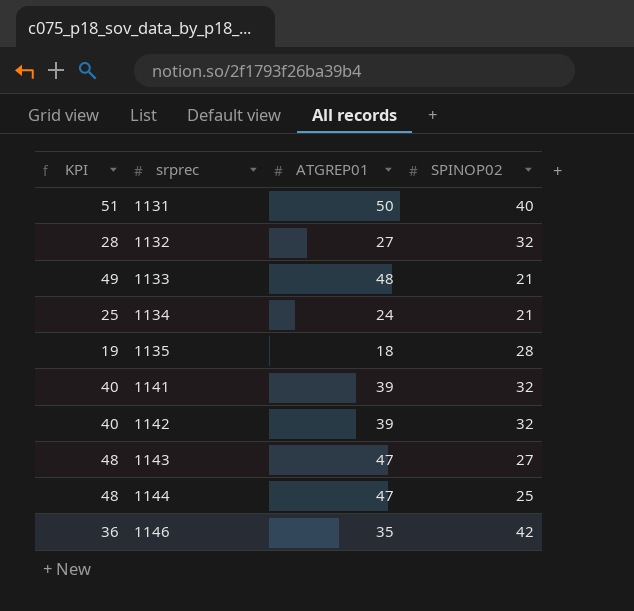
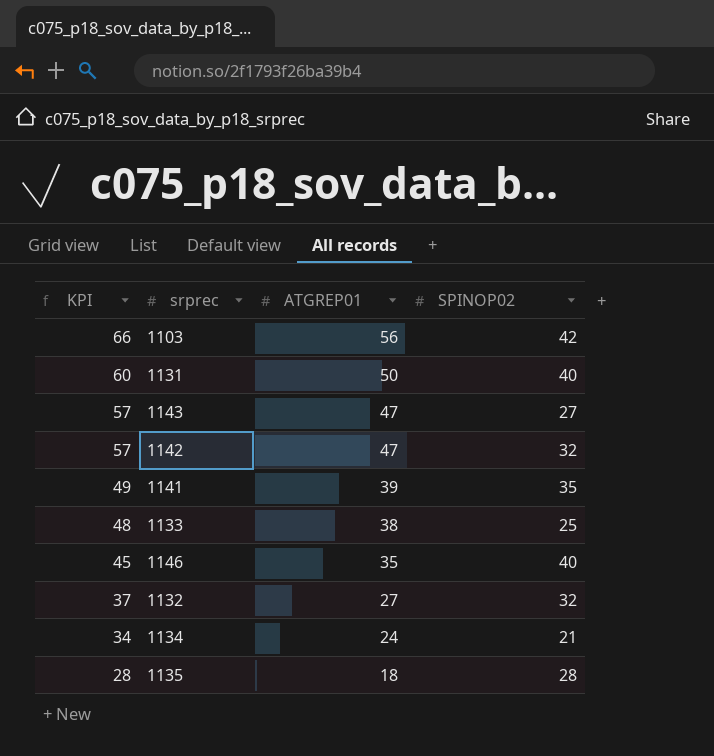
row order: srprec ascending -> KPI descending
column KPI | formula: [ATGREP01] + 1 -> [ATGREP01] + 10
row 1144: 48 | 47 | 25 -> none
row 1103: none -> 66 | 56 | 42
1142 | ATGREP01: 39 -> 47
1141 | SPINOP02: 32 -> 35
1133 | ATGREP01: 48 -> 38
1133 | SPINOP02: 21 -> 25
1146 | SPINOP02: 42 -> 40

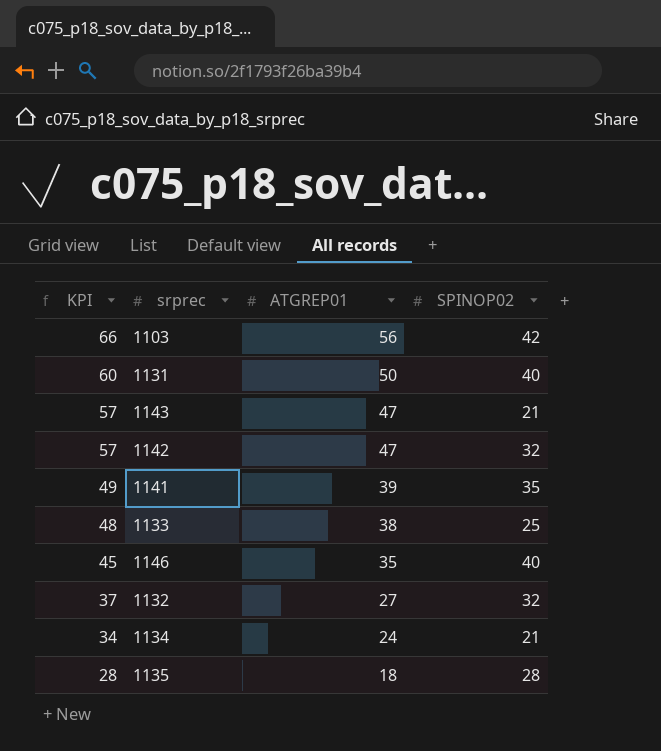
1143 | SPINOP02: 27 -> 21

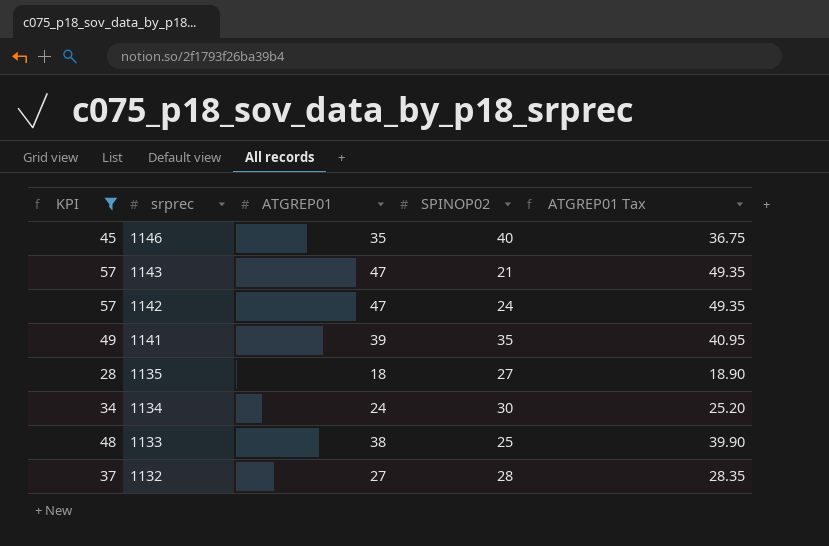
filter: none -> KPI <= 57
row order: KPI descending -> srprec descending
column ATGREP01 Tax | formula: none -> [ATGREP01] * 1.05
1142 | SPINOP02: 32 -> 24
1135 | SPINOP02: 28 -> 27
1134 | SPINOP02: 21 -> 30
1132 | SPINOP02: 32 -> 28

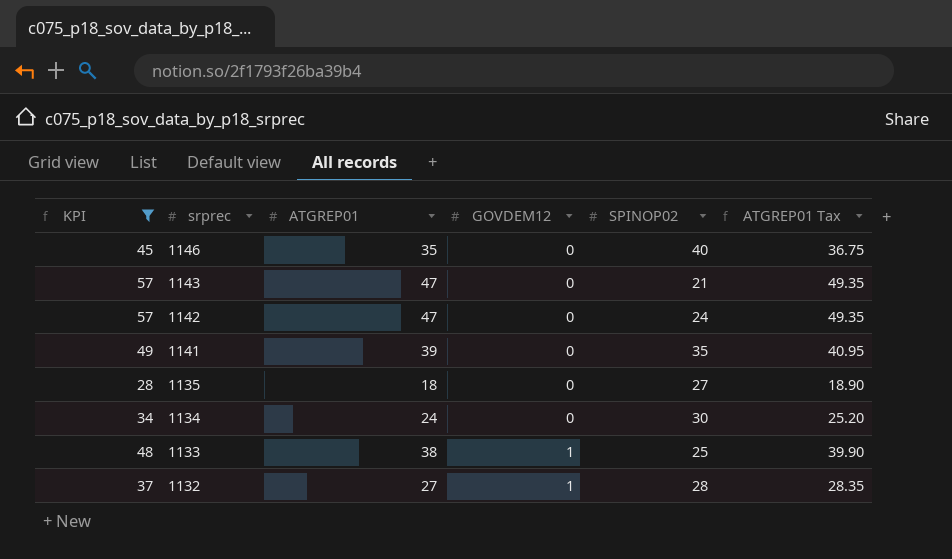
column GOVDEM12 | position: none -> 4

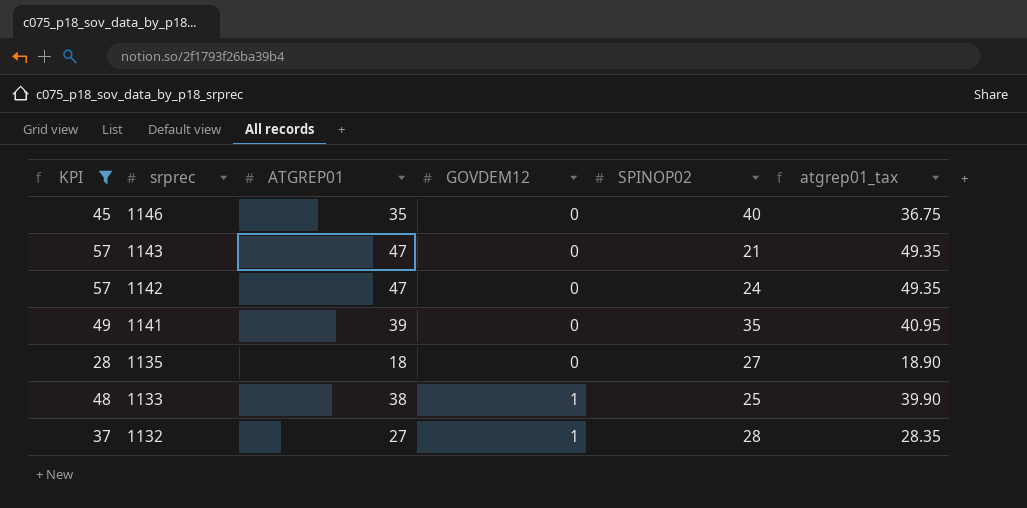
column name: ATGREP01 Tax -> atgrep01_tax
row 1134: 34 | 24 | 0 | 30 | 25.20 -> none

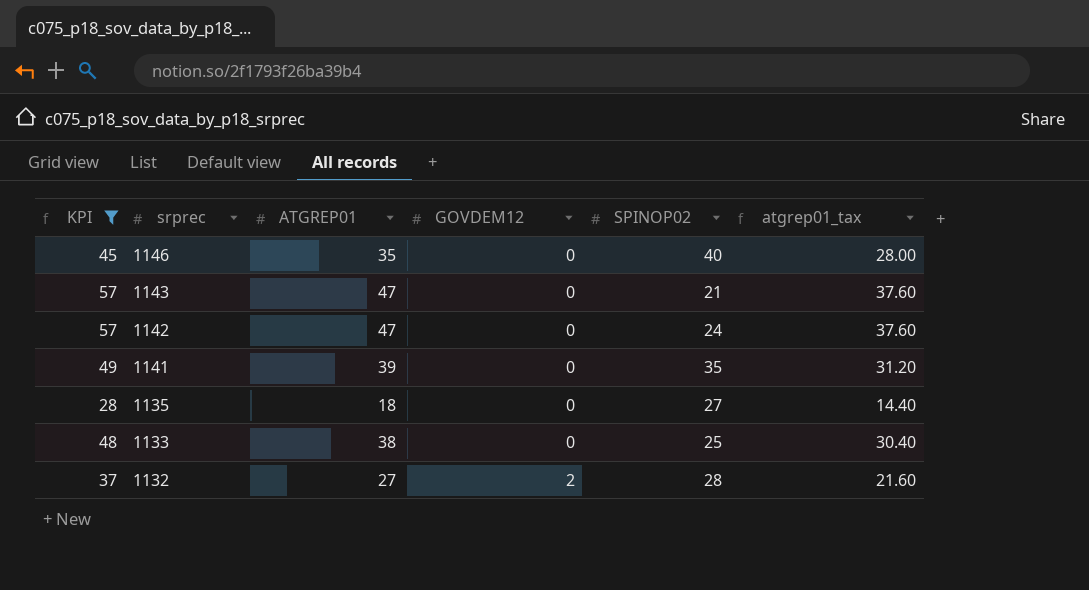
column atgrep01_tax | formula: [ATGREP01] * 1.05 -> [ATGREP01] * 0.8
1133 | GOVDEM12: 1 -> 0
1132 | GOVDEM12: 1 -> 2

